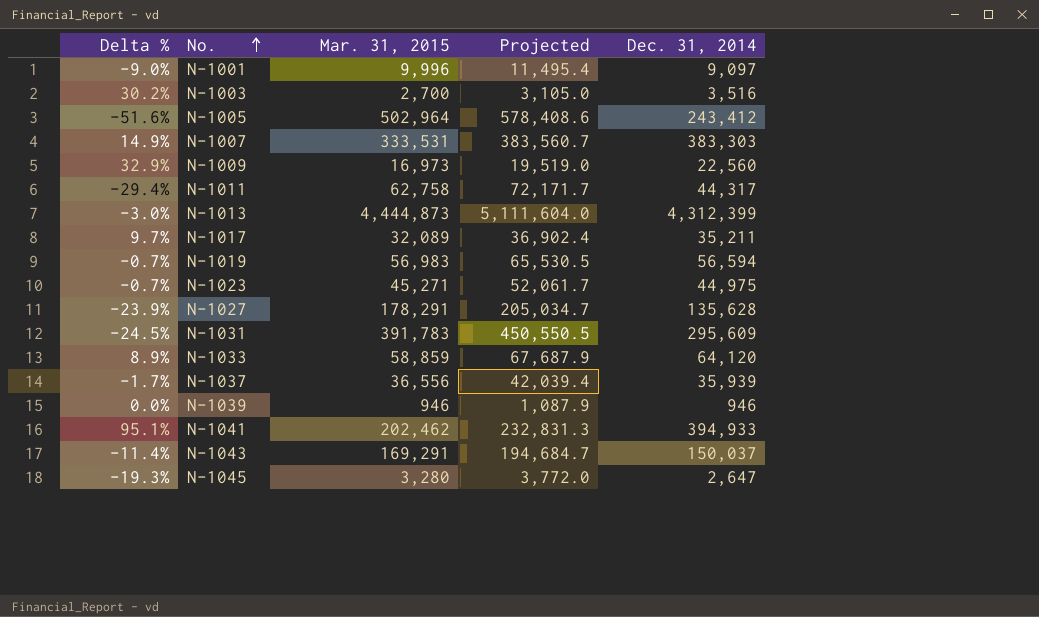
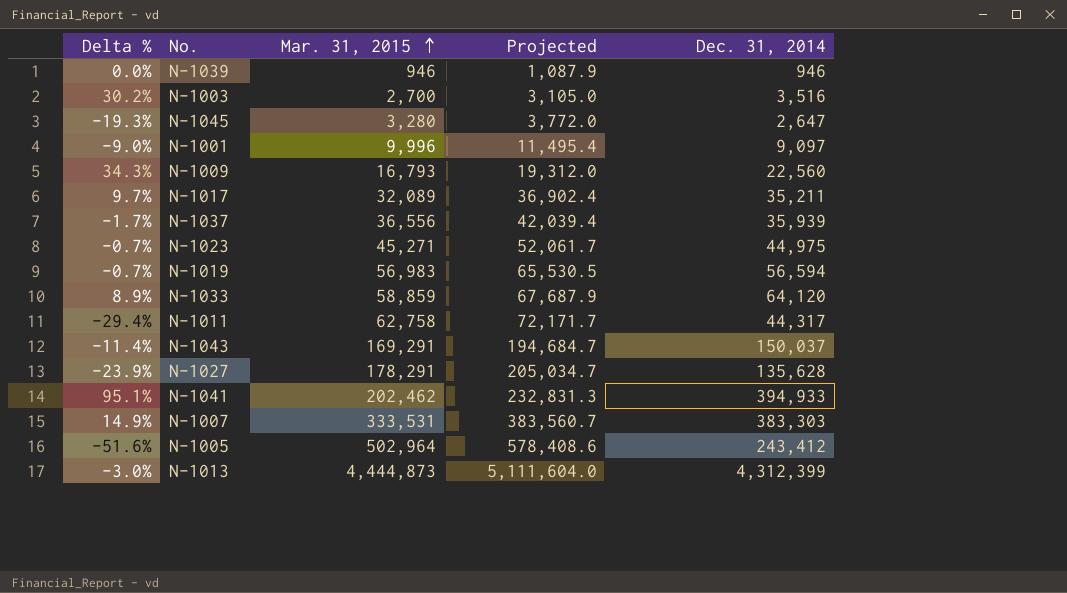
row order: No. ascending -> Mar. 31, 2015 ascending
row N-1031: -24.5% | 391,783 | 450,550.5 | 295,609 -> none
N-1009 | Delta %: 32.9% -> 34.3%
N-1009 | Mar. 31, 2015: 16,973 -> 16,793
N-1009 | Projected: 19,519.0 -> 19,312.0

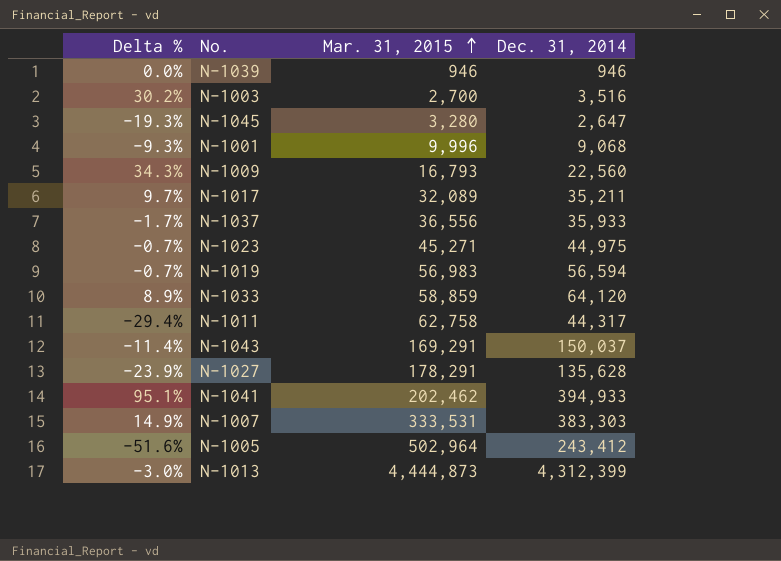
column Projected | formula: [Mar. 31, 2015] * 1.15 -> none
N-1001 | Delta %: -9.0% -> -9.3%
N-1001 | Dec. 31, 2014: 9,097 -> 9,068
N-1037 | Dec. 31, 2014: 35,939 -> 35,933

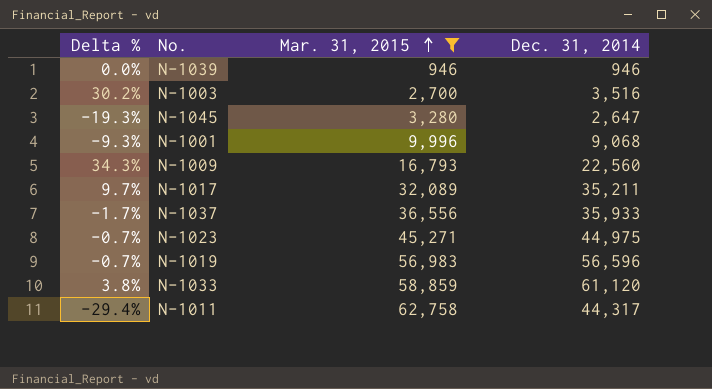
filter: none -> Mar. 31, 2015 <= 62,758
N-1019 | Dec. 31, 2014: 56,594 -> 56,596
N-1033 | Delta %: 8.9% -> 3.8%
N-1033 | Dec. 31, 2014: 64,120 -> 61,120

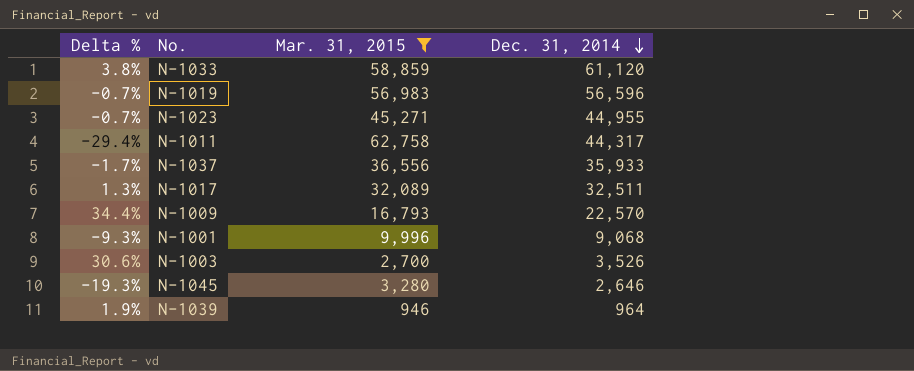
row order: Mar. 31, 2015 ascending -> Dec. 31, 2014 descending
N-1023 | Dec. 31, 2014: 44,975 -> 44,955
N-1017 | Delta %: 9.7% -> 1.3%
N-1017 | Dec. 31, 2014: 35,211 -> 32,511
N-1009 | Delta %: 34.3% -> 34.4%
N-1009 | Dec. 31, 2014: 22,560 -> 22,570
N-1003 | Delta %: 30.2% -> 30.6%
N-1003 | Dec. 31, 2014: 3,516 -> 3,526
N-1045 | Dec. 31, 2014: 2,647 -> 2,646
N-1039 | Delta %: 0.0% -> 1.9%
N-1039 | Dec. 31, 2014: 946 -> 964

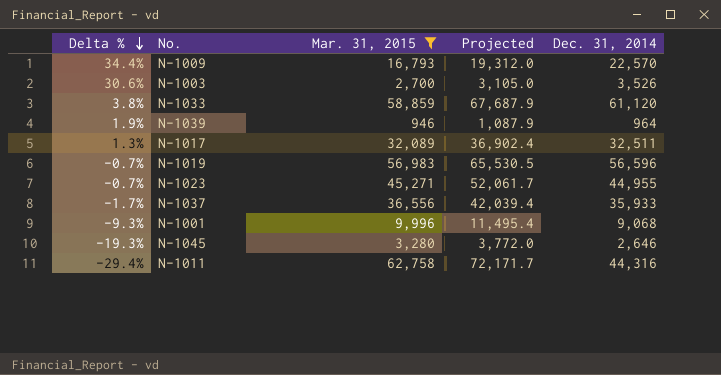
row order: Dec. 31, 2014 descending -> Delta % descending
column Projected | formula: none -> [Mar. 31, 2015] * 1.15
N-1011 | Dec. 31, 2014: 44,317 -> 44,316

